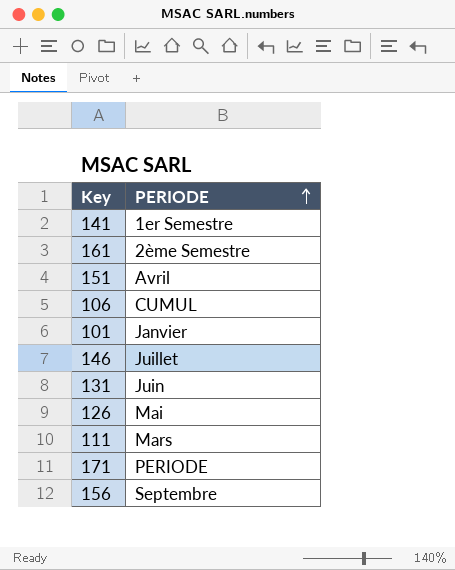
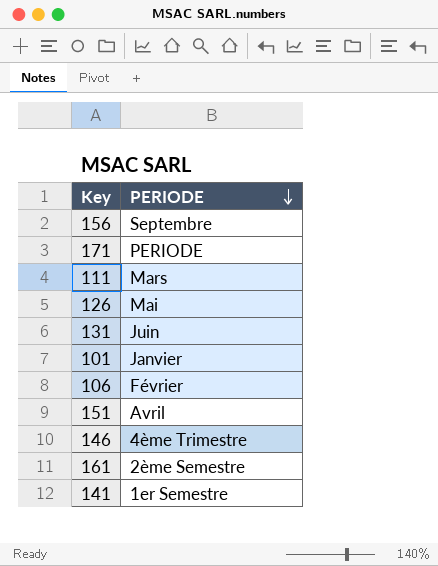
row order: PERIODE ascending -> PERIODE descending
106 | PERIODE: CUMUL -> Février
146 | PERIODE: Juillet -> 4ème Trimestre

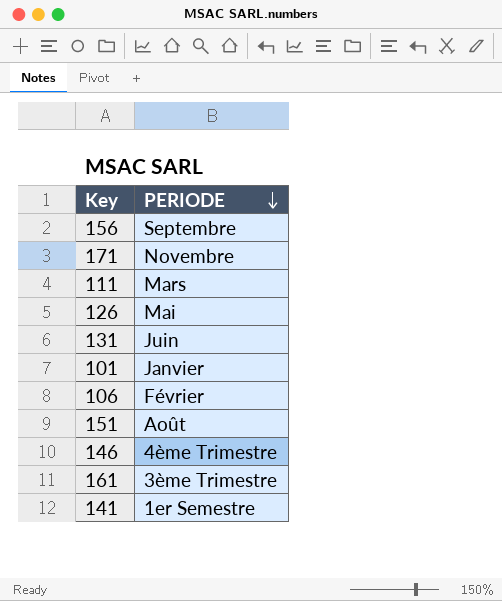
171 | PERIODE: PERIODE -> Novembre
151 | PERIODE: Avril -> Août
161 | PERIODE: 2ème Semestre -> 3ème Trimestre

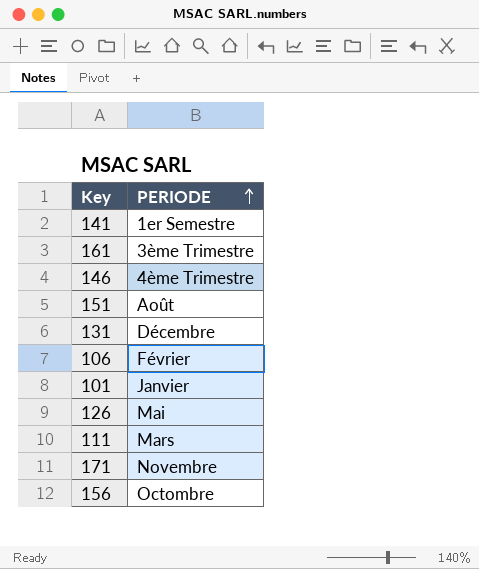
row order: PERIODE descending -> PERIODE ascending
131 | PERIODE: Juin -> Décembre
156 | PERIODE: Septembre -> Octombre

